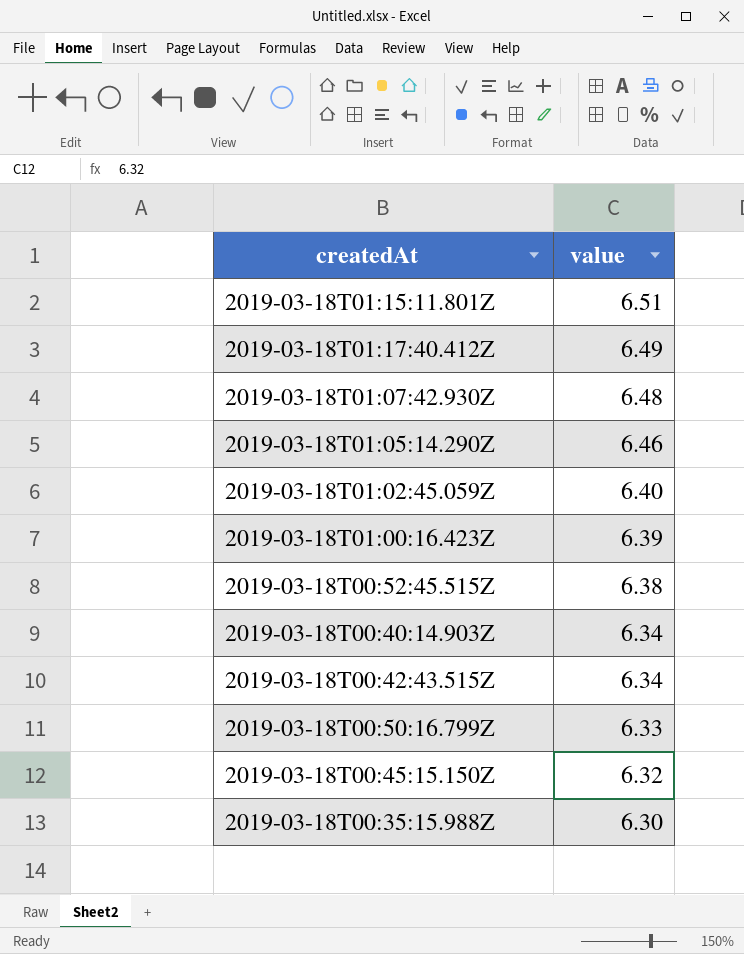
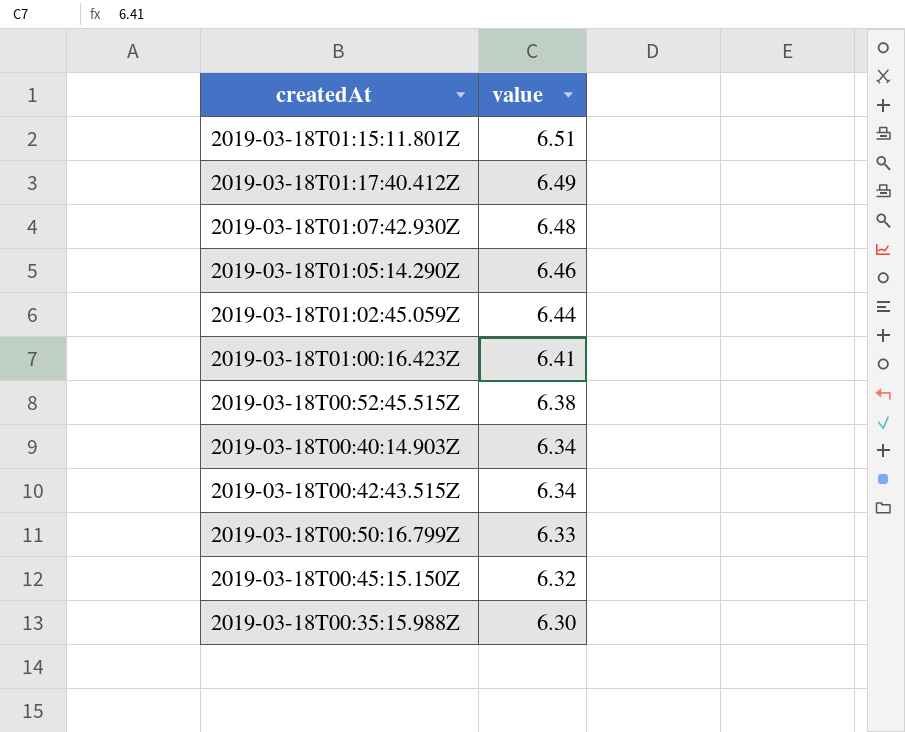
2019-03-18T01:02:45.059Z | value: 6.40 -> 6.44
2019-03-18T01:00:16.423Z | value: 6.39 -> 6.41

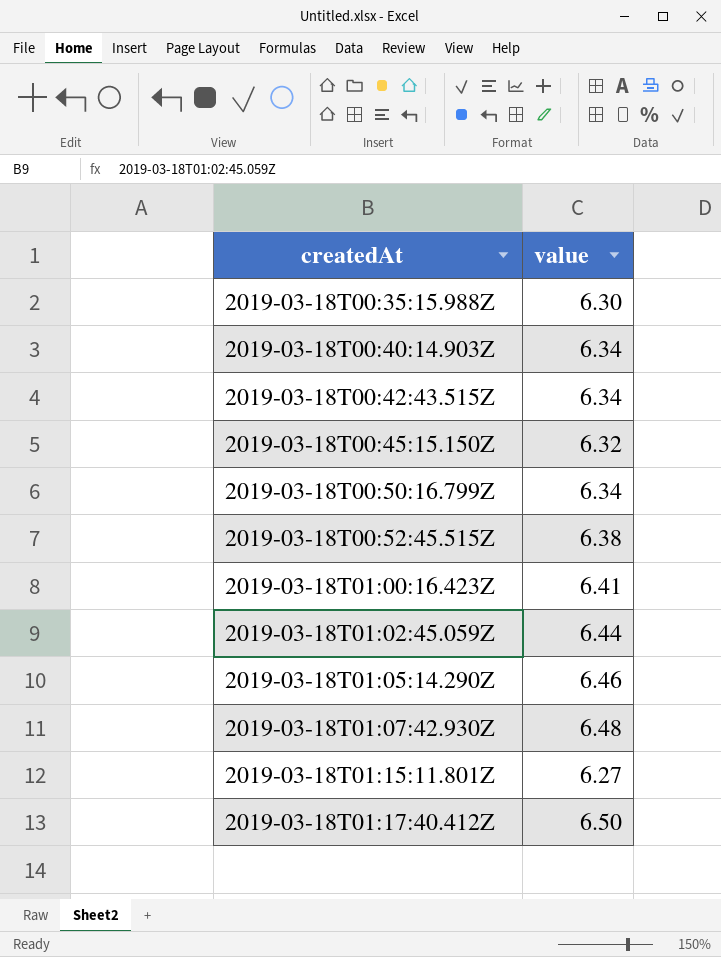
row order: value descending -> createdAt ascending
2019-03-18T00:50:16.799Z | value: 6.33 -> 6.34
2019-03-18T01:15:11.801Z | value: 6.51 -> 6.27
2019-03-18T01:17:40.412Z | value: 6.49 -> 6.50

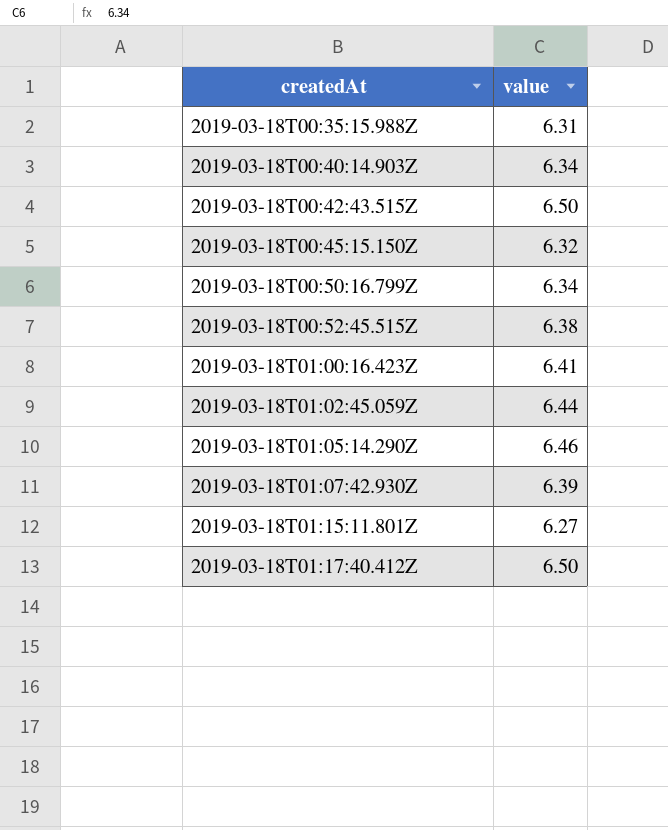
2019-03-18T00:35:15.988Z | value: 6.30 -> 6.31
2019-03-18T00:42:43.515Z | value: 6.34 -> 6.50
2019-03-18T01:07:42.930Z | value: 6.48 -> 6.39

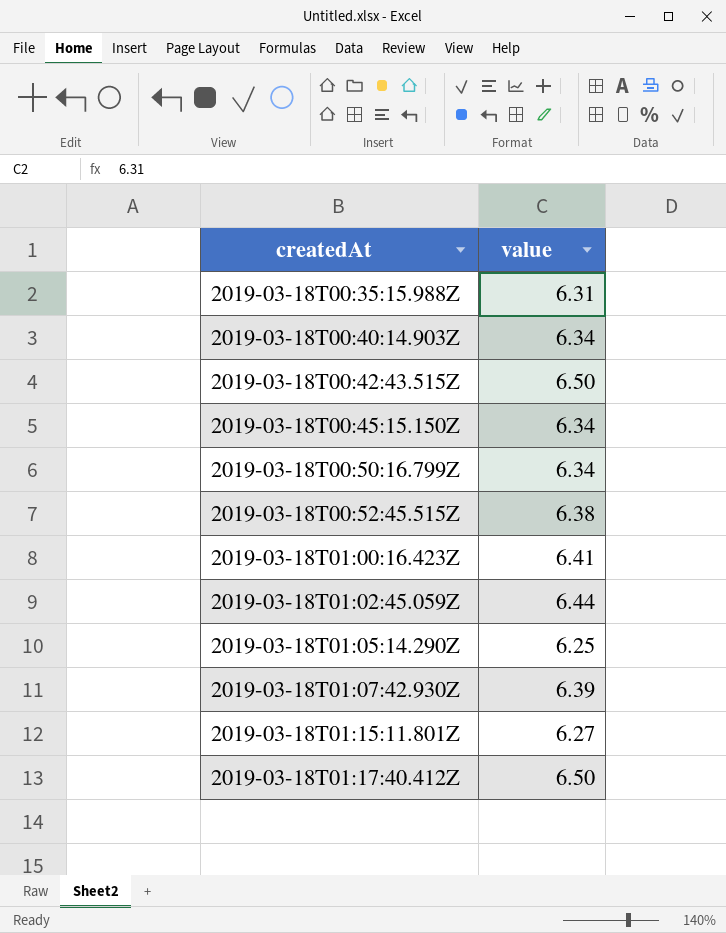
2019-03-18T00:45:15.150Z | value: 6.32 -> 6.34
2019-03-18T01:05:14.290Z | value: 6.46 -> 6.25

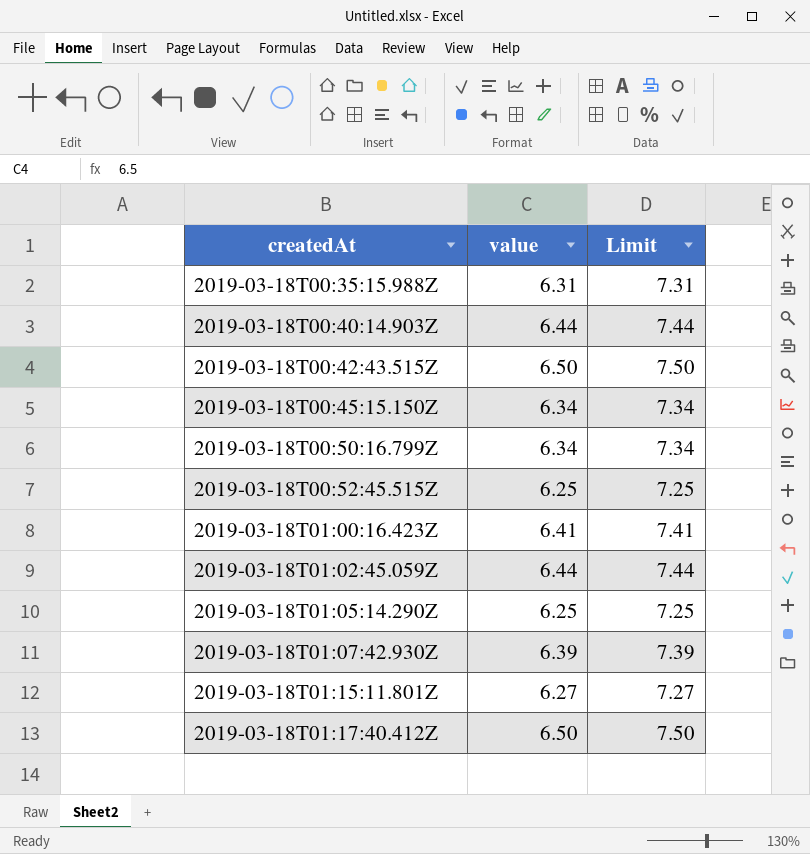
column Limit | formula: none -> [value] + 1
2019-03-18T00:40:14.903Z | value: 6.34 -> 6.44
2019-03-18T00:52:45.515Z | value: 6.38 -> 6.25

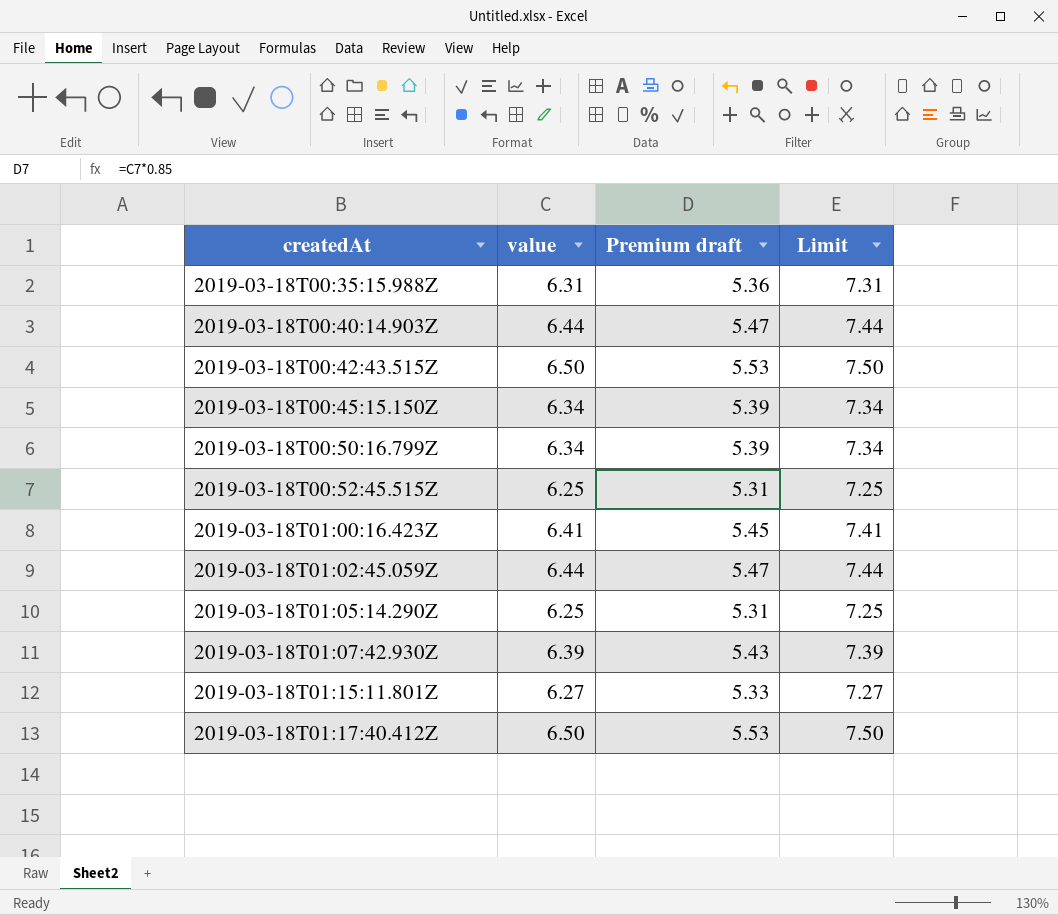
column Premium draft | formula: none -> [value] * 0.85

